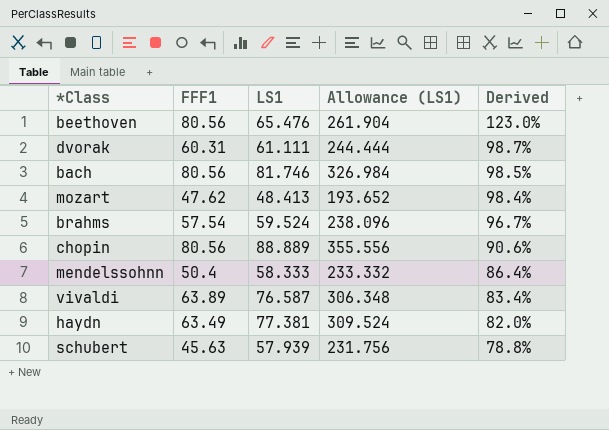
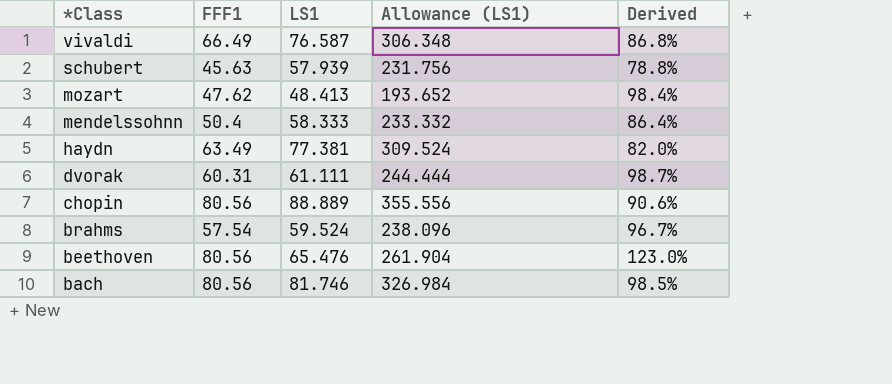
row order: Derived descending -> *Class descending
vivaldi | FFF1: 63.89 -> 66.49
vivaldi | Derived: 83.4% -> 86.8%

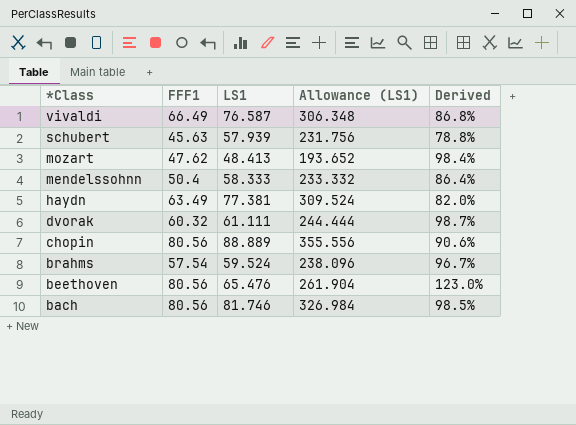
dvorak | FFF1: 60.31 -> 60.32

